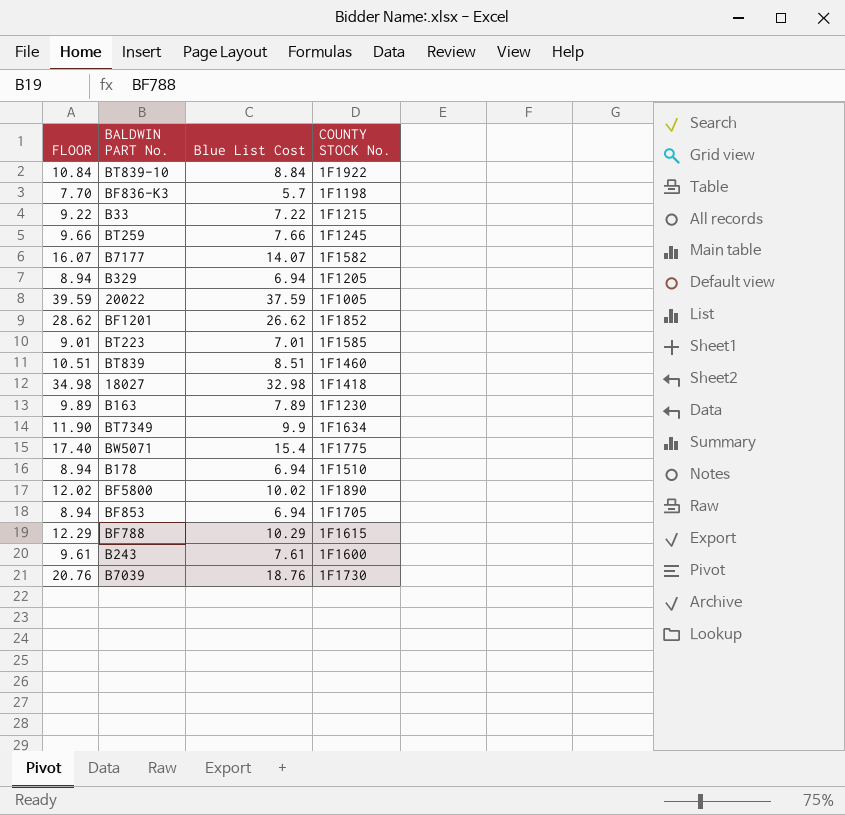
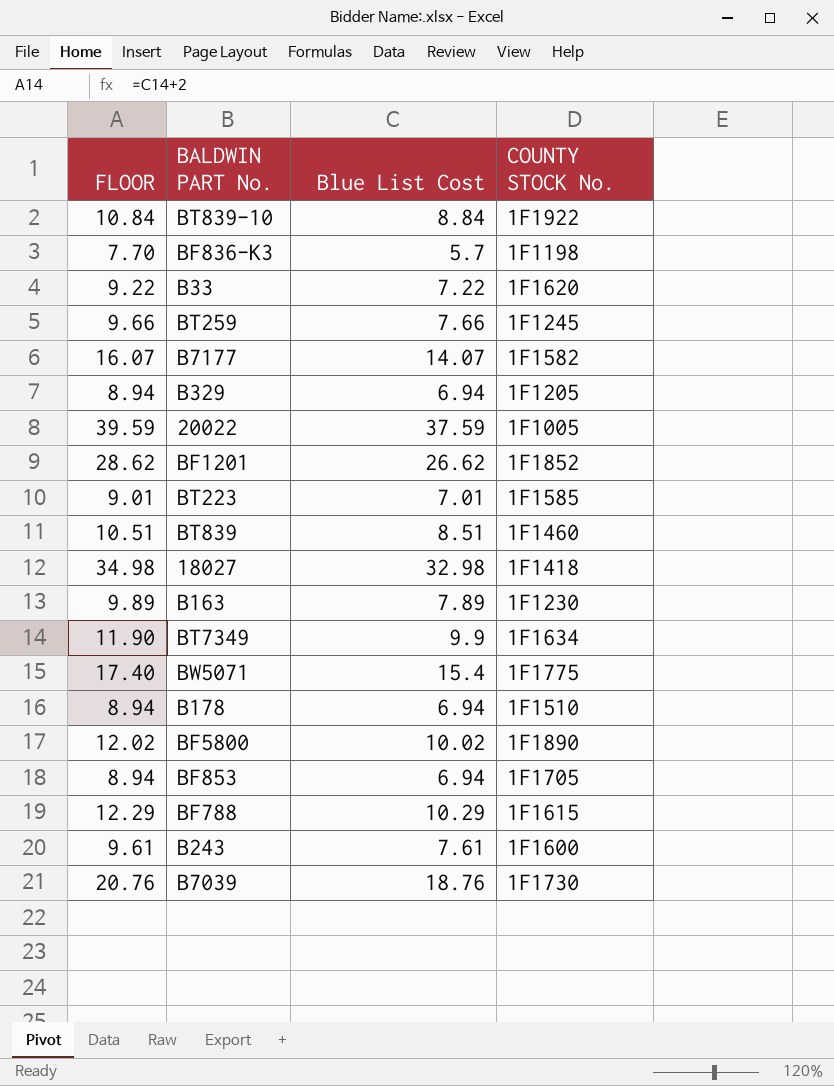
B33 | COUNTY STOCK No.: 1F1215 -> 1F1620

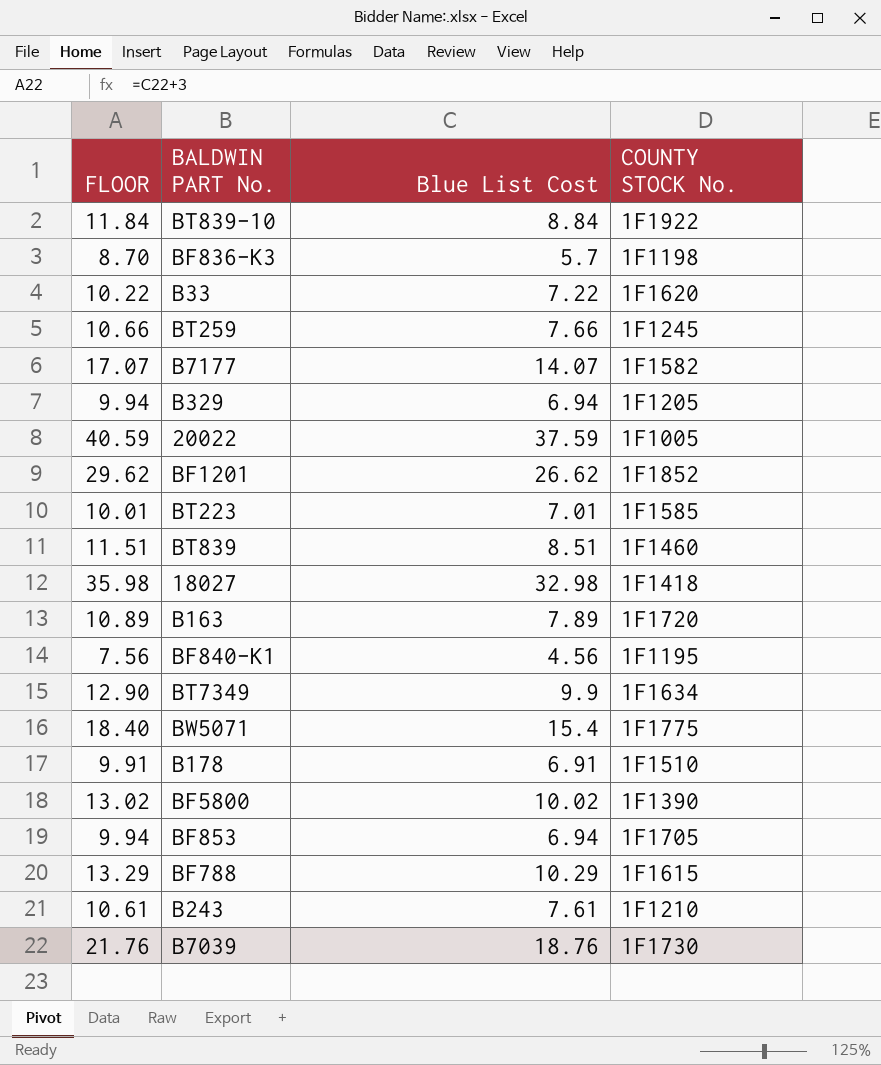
column FLOOR | formula: [Blue List Cost] + 2 -> [Blue List Cost] + 3
B163 | COUNTY STOCK No.: 1F1230 -> 1F1720
row BF840-K1: none -> 7.56 | 4.56 | 1F1195
B178 | Blue List Cost: 6.94 -> 6.91
BF5800 | COUNTY STOCK No.: 1F1890 -> 1F1390
B243 | COUNTY STOCK No.: 1F1600 -> 1F1210

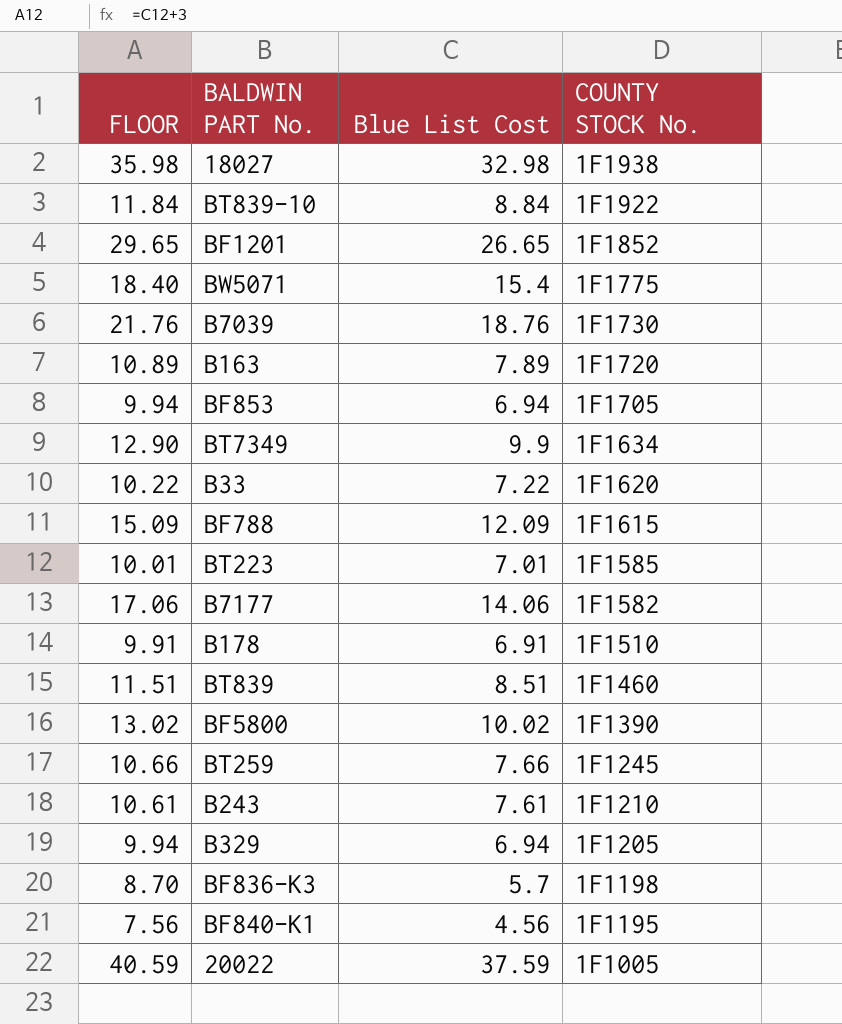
row order: none -> COUNTY STOCK No. descending
18027 | COUNTY STOCK No.: 1F1418 -> 1F1938
BF1201 | FLOOR: 29.62 -> 29.65
BF1201 | Blue List Cost: 26.62 -> 26.65
BF788 | FLOOR: 13.29 -> 15.09
BF788 | Blue List Cost: 10.29 -> 12.09
B7177 | FLOOR: 17.07 -> 17.06
B7177 | Blue List Cost: 14.07 -> 14.06

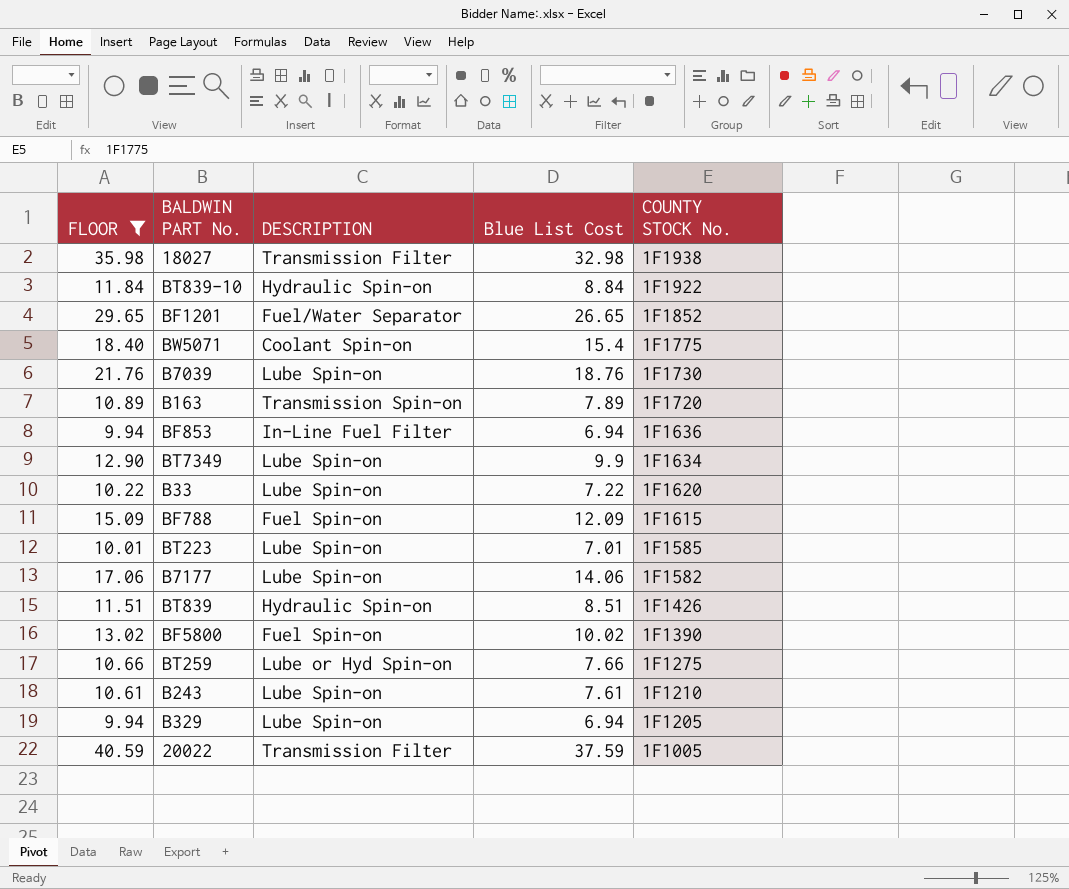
filter: none -> FLOOR >= 9.94
column DESCRIPTION | position: none -> 3
BF853 | COUNTY STOCK No.: 1F1705 -> 1F1636
BT839 | COUNTY STOCK No.: 1F1460 -> 1F1426
BT259 | COUNTY STOCK No.: 1F1245 -> 1F1275

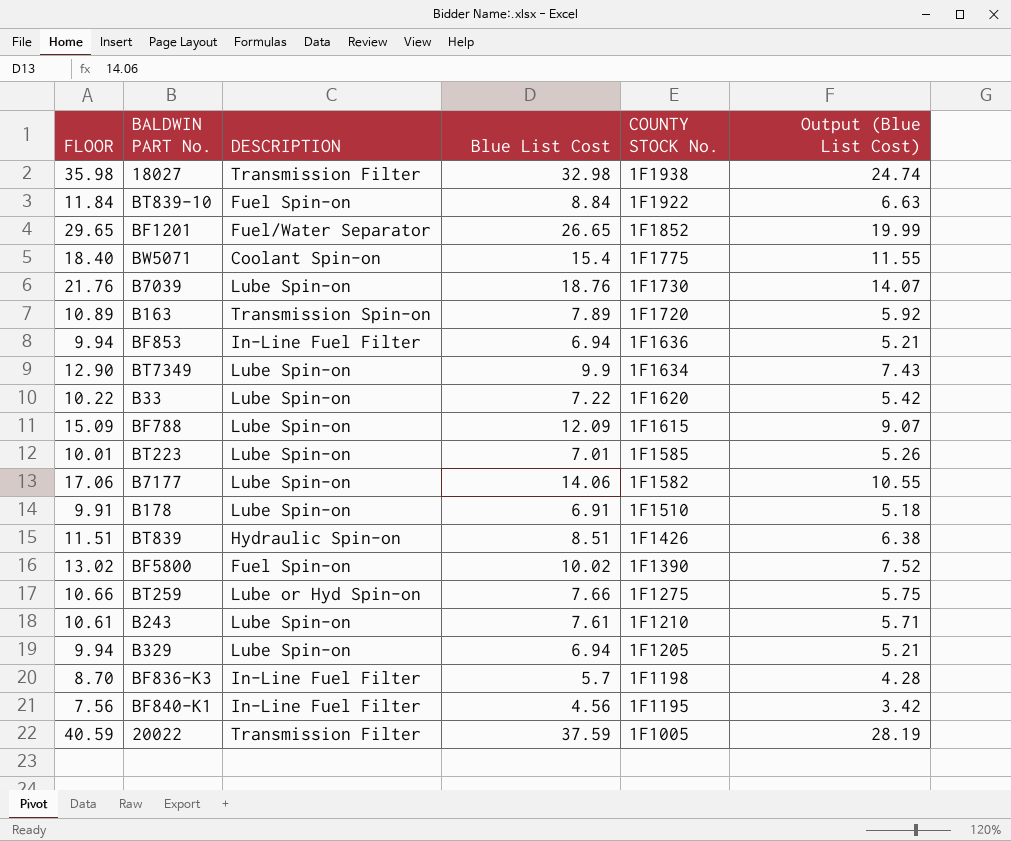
filter: FLOOR >= 9.94 -> none
column Output (Blue List Cost) | formula: none -> [Blue List Cost] * 0.75
BT839-10 | DESCRIPTION: Hydraulic Spin-on -> Fuel Spin-on
BF788 | DESCRIPTION: Fuel Spin-on -> Lube Spin-on

